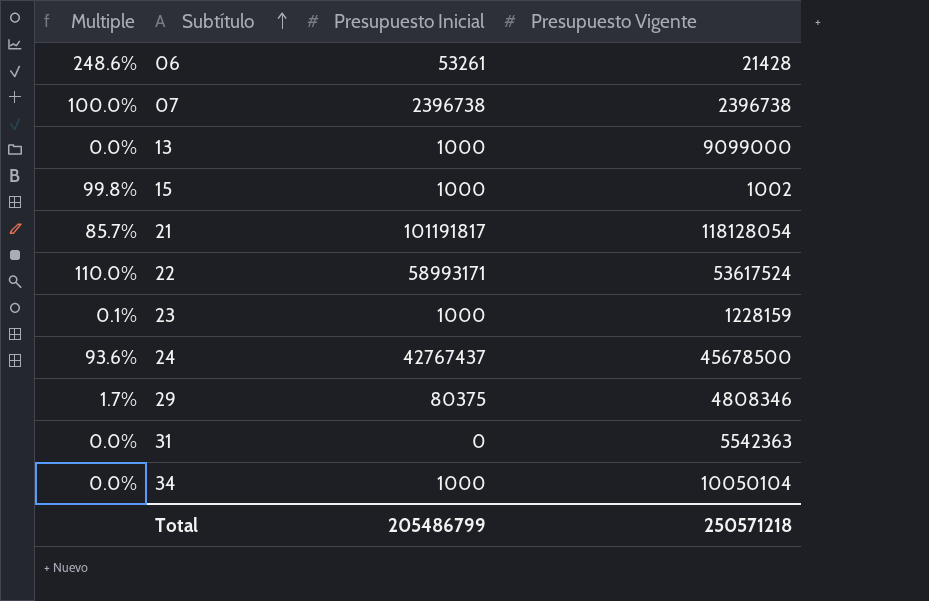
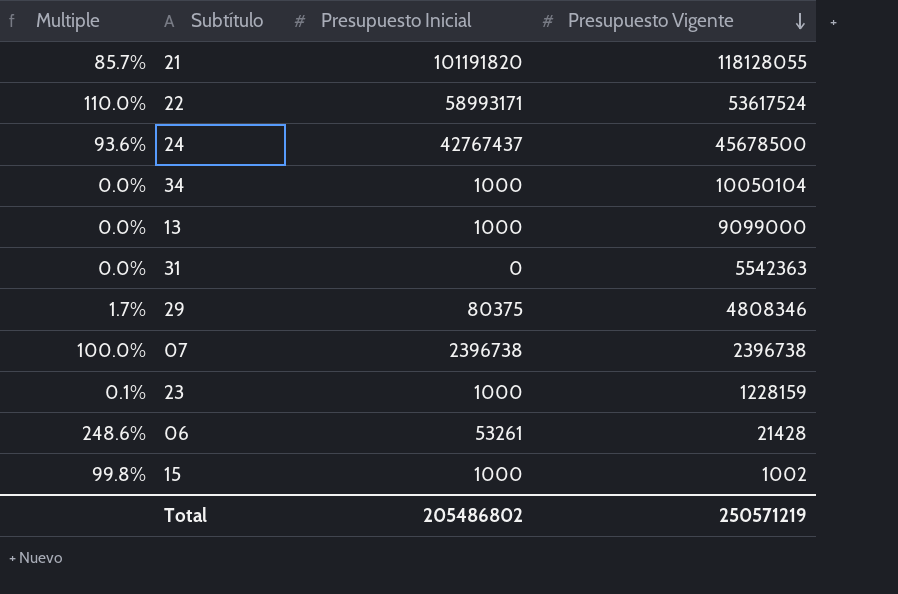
row order: Subtítulo ascending -> Presupuesto Vigente descending
21 | Presupuesto Inicial: 101191817 -> 101191820
21 | Presupuesto Vigente: 118128054 -> 118128055
Total | Presupuesto Inicial: 205486799 -> 205486802
Total | Presupuesto Vigente: 250571218 -> 250571219

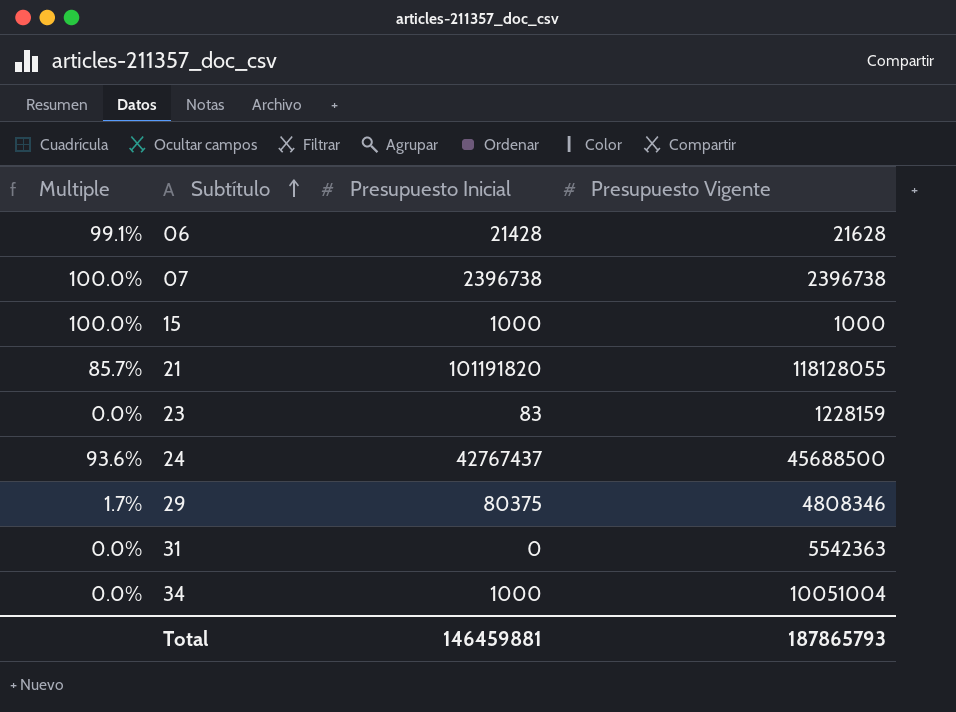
row order: Presupuesto Vigente descending -> Subtítulo ascending
row 22: 110.0% | 58993171 | 53617524 -> none
row 13: 0.0% | 1000 | 9099000 -> none
06 | Multiple: 248.6% -> 99.1%
06 | Presupuesto Inicial: 53261 -> 21428
06 | Presupuesto Vigente: 21428 -> 21628
15 | Multiple: 99.8% -> 100.0%
15 | Presupuesto Vigente: 1002 -> 1000
23 | Multiple: 0.1% -> 0.0%
23 | Presupuesto Inicial: 1000 -> 83
24 | Presupuesto Vigente: 45678500 -> 45688500
34 | Presupuesto Vigente: 10050104 -> 10051004
Total | Presupuesto Inicial: 205486802 -> 146459881
Total | Presupuesto Vigente: 250571219 -> 187865793

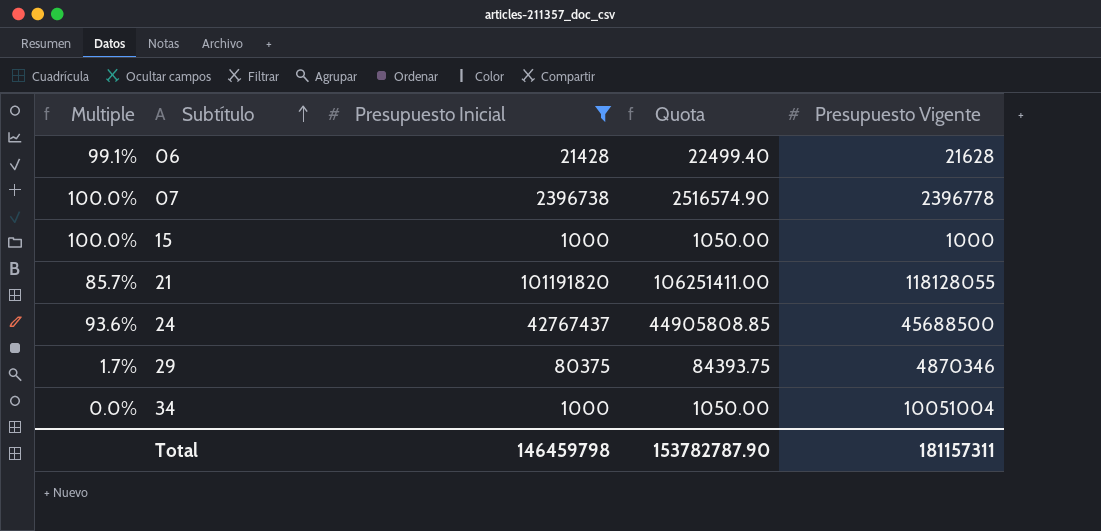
filter: none -> Presupuesto Inicial >= 1000
column Quota | formula: none -> [Presupuesto Inicial] * 1.05
07 | Presupuesto Vigente: 2396738 -> 2396778
29 | Presupuesto Vigente: 4808346 -> 4870346
Total | Presupuesto Inicial: 146459881 -> 146459798
Total | Presupuesto Vigente: 187865793 -> 181157311

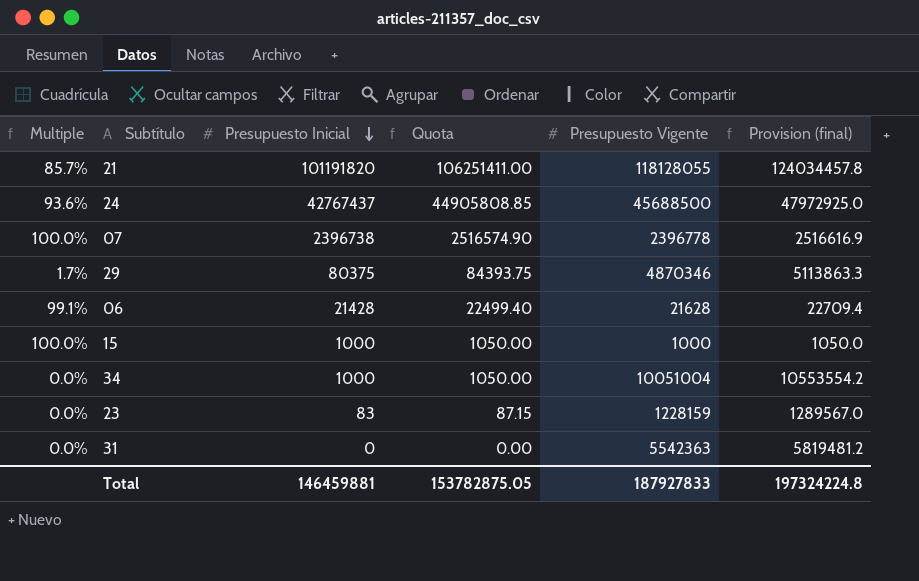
filter: Presupuesto Inicial >= 1000 -> none
row order: Subtítulo ascending -> Presupuesto Inicial descending
column Provision (final) | formula: none -> [Presupuesto Vigente] * 1.05
Total | Presupuesto Inicial: 146459798 -> 146459881
Total | Quota: 153782787.90 -> 153782875.05
Total | Presupuesto Vigente: 181157311 -> 187927833

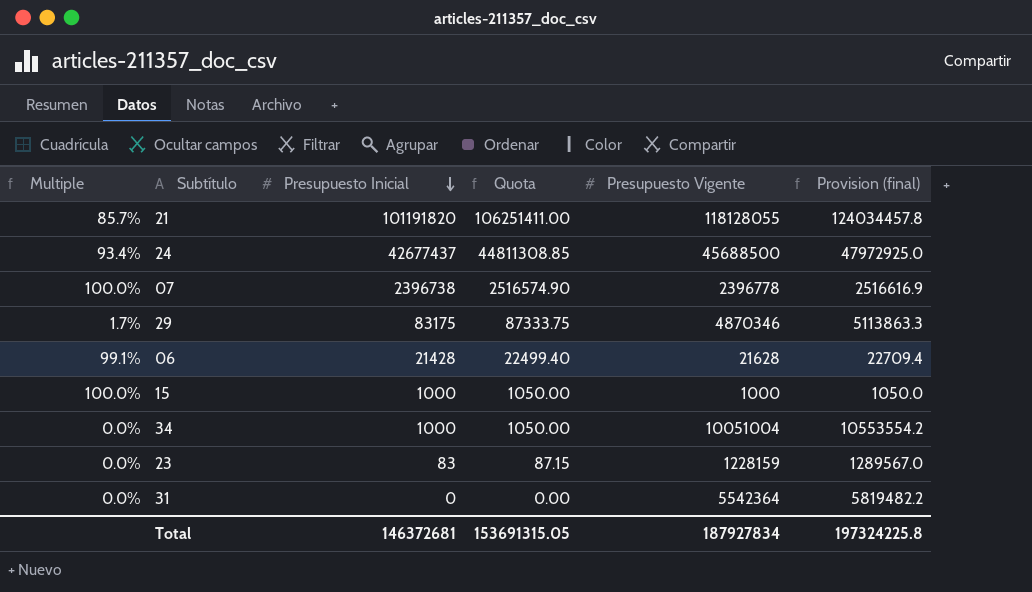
24 | Multiple: 93.6% -> 93.4%
24 | Presupuesto Inicial: 42767437 -> 42677437
24 | Quota: 44905808.85 -> 44811308.85
29 | Presupuesto Inicial: 80375 -> 83175
29 | Quota: 84393.75 -> 87333.75
31 | Presupuesto Vigente: 5542363 -> 5542364
31 | Provision (final): 5819481.2 -> 5819482.2
Total | Presupuesto Inicial: 146459881 -> 146372681
Total | Quota: 153782875.05 -> 153691315.05
Total | Presupuesto Vigente: 187927833 -> 187927834
Total | Provision (final): 197324224.8 -> 197324225.8

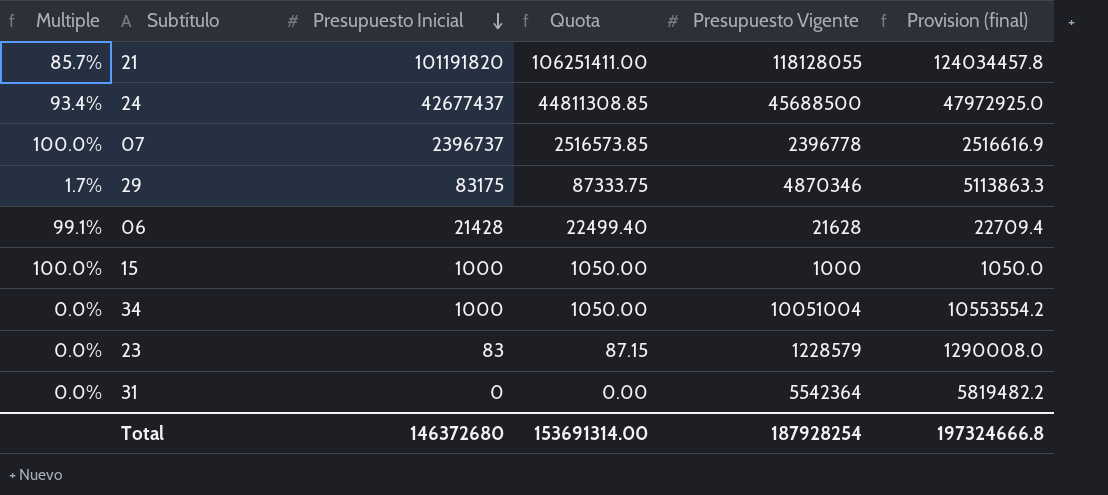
07 | Presupuesto Inicial: 2396738 -> 2396737
07 | Quota: 2516574.90 -> 2516573.85
23 | Presupuesto Vigente: 1228159 -> 1228579
23 | Provision (final): 1289567.0 -> 1290008.0
Total | Presupuesto Inicial: 146372681 -> 146372680
Total | Quota: 153691315.05 -> 153691314.00
Total | Presupuesto Vigente: 187927834 -> 187928254
Total | Provision (final): 197324225.8 -> 197324666.8

